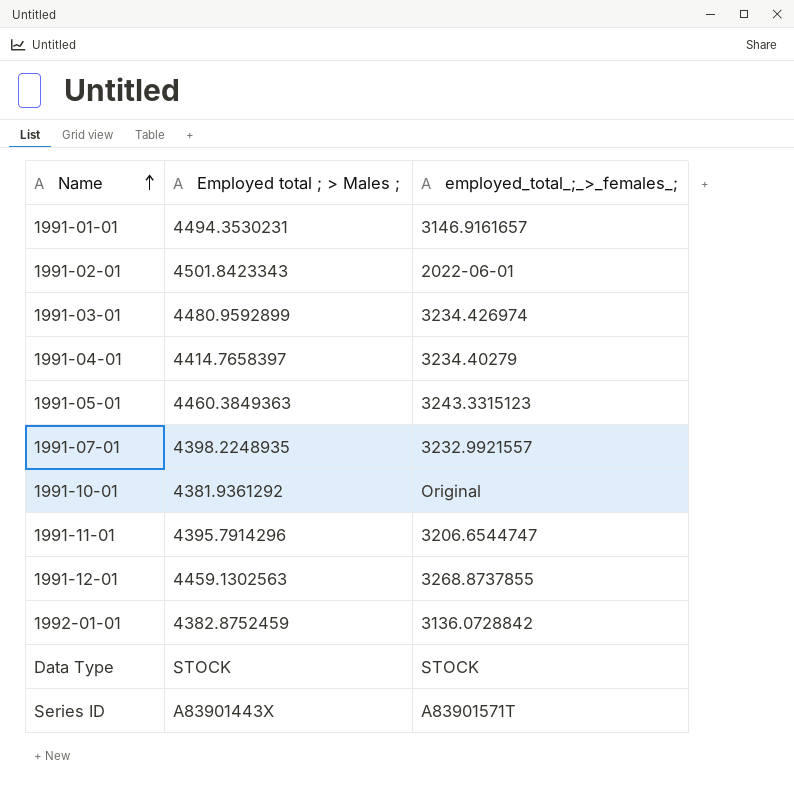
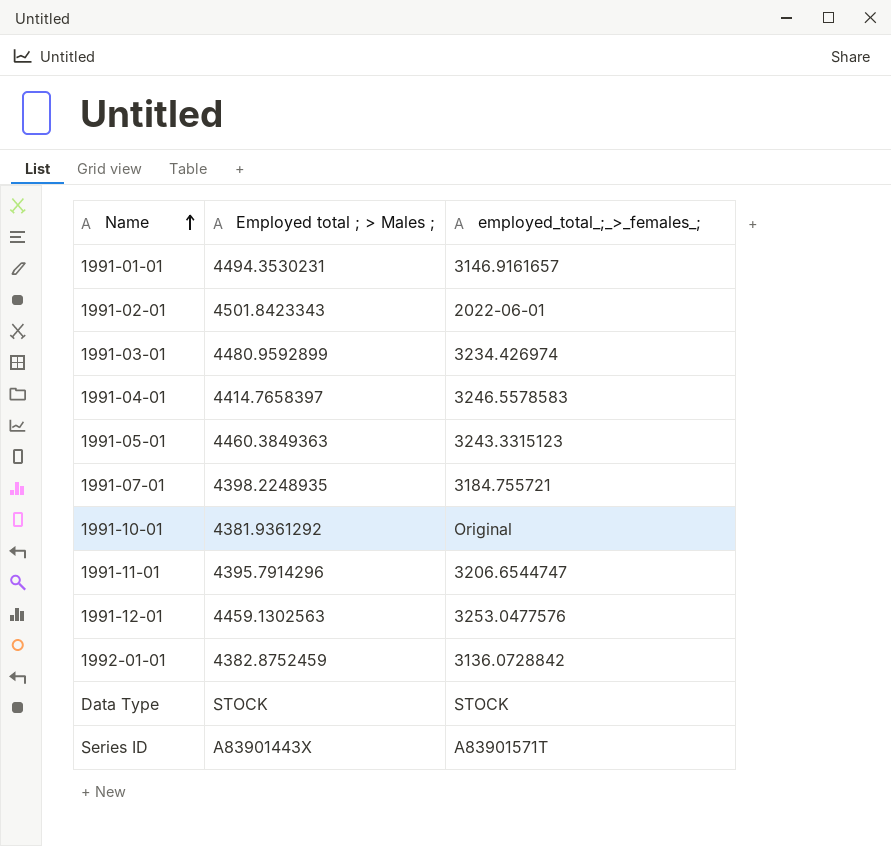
1991-04-01 | employed_total_;_>_females_;: 3234.40279 -> 3246.5578583
1991-07-01 | employed_total_;_>_females_;: 3232.9921557 -> 3184.755721
1991-12-01 | employed_total_;_>_females_;: 3268.8737855 -> 3253.0477576

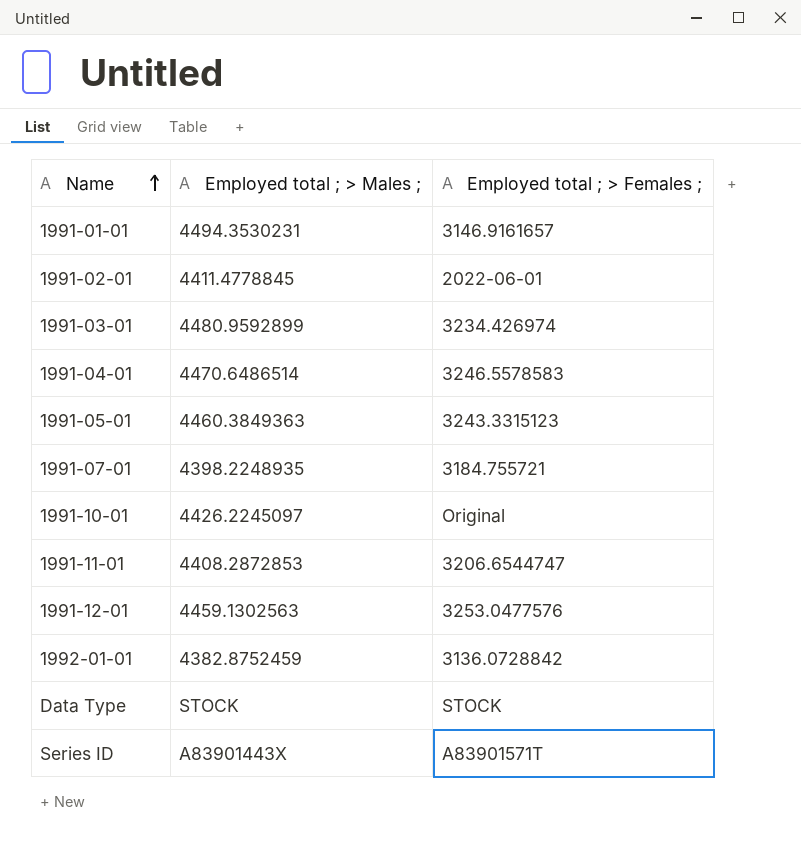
column name: employed_total_;_>_females_; -> Employed total ; > Females ;
1991-02-01 | Employed total ; > Males ;: 4501.8423343 -> 4411.4778845
1991-04-01 | Employed total ; > Males ;: 4414.7658397 -> 4470.6486514
1991-10-01 | Employed total ; > Males ;: 4381.9361292 -> 4426.2245097
1991-11-01 | Employed total ; > Males ;: 4395.7914296 -> 4408.2872853

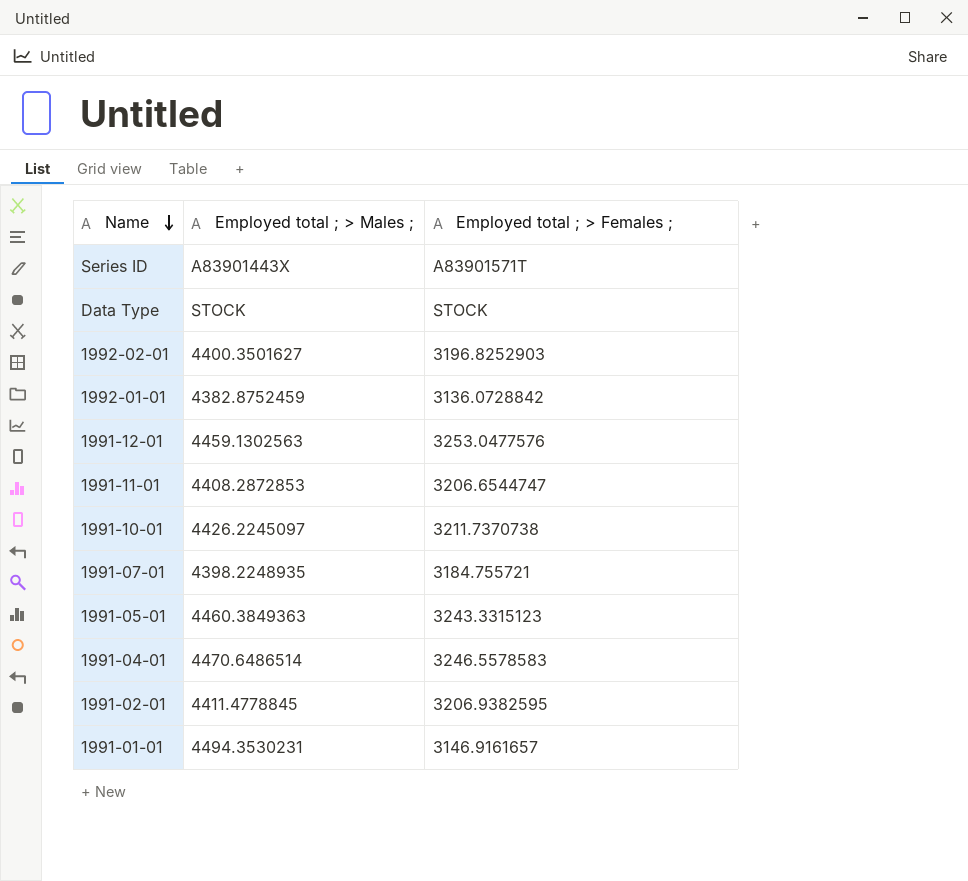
row order: Name ascending -> Name descending
row 1991-03-01: 4480.9592899 | 3234.426974 -> none
row 1992-02-01: none -> 4400.3501627 | 3196.8252903
1991-10-01 | Employed total ; > Females ;: Original -> 3211.7370738
1991-02-01 | Employed total ; > Females ;: 2022-06-01 -> 3206.9382595

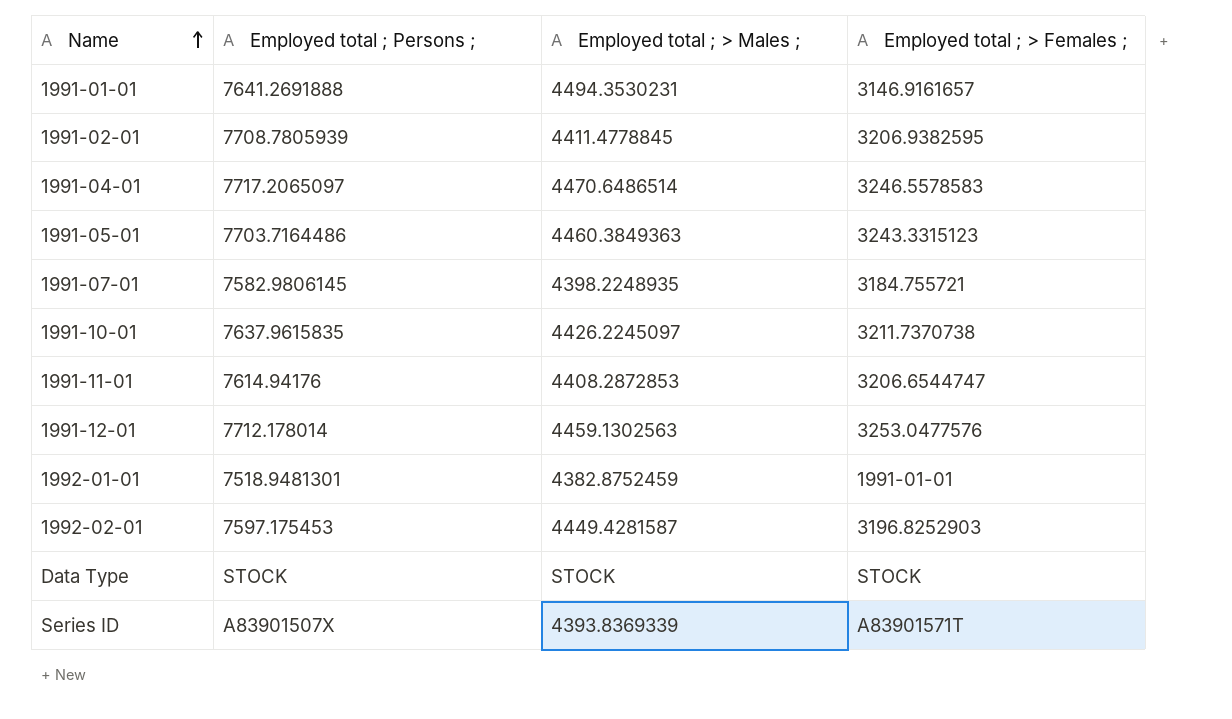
row order: Name descending -> Name ascending
column Employed total ; Persons ; | position: none -> 2
1992-01-01 | Employed total ; > Females ;: 3136.0728842 -> 1991-01-01
1992-02-01 | Employed total ; > Males ;: 4400.3501627 -> 4449.4281587
Series ID | Employed total ; > Males ;: A83901443X -> 4393.8369339

